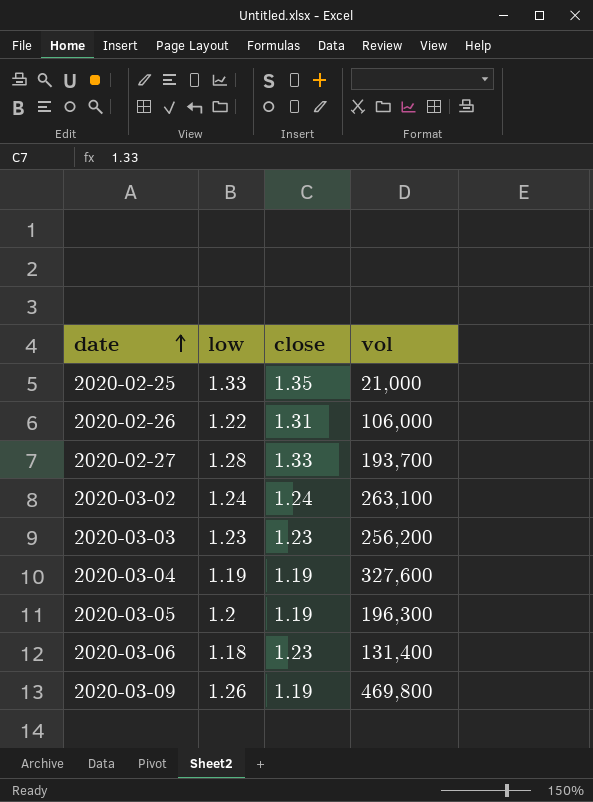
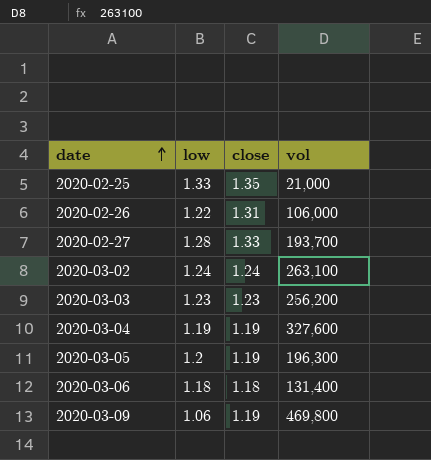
2020-03-06 | close: 1.23 -> 1.18
2020-03-09 | low: 1.26 -> 1.06

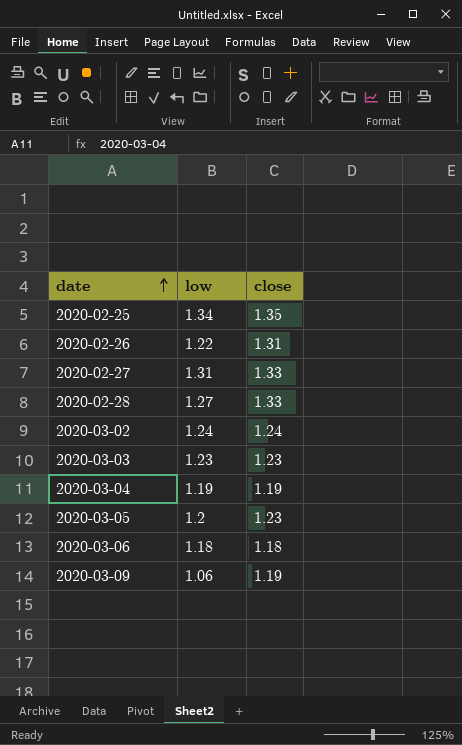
column vol | position: 4 -> none
2020-02-25 | low: 1.33 -> 1.34
2020-02-27 | low: 1.28 -> 1.31
row 2020-02-28: none -> 1.27 | 1.33
2020-03-05 | close: 1.19 -> 1.23

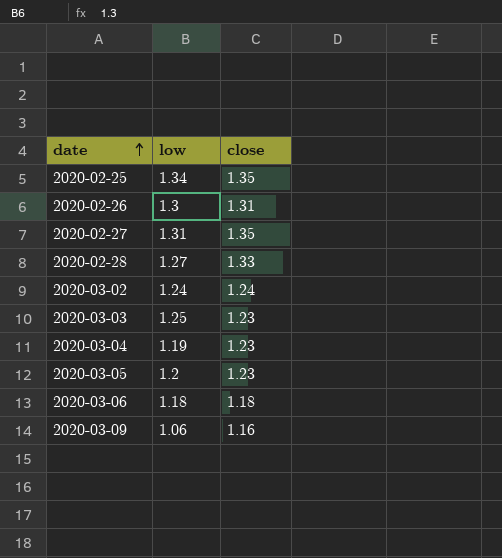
2020-02-26 | low: 1.22 -> 1.3
2020-02-27 | close: 1.33 -> 1.35
2020-03-03 | low: 1.23 -> 1.25
2020-03-04 | close: 1.19 -> 1.23
2020-03-09 | close: 1.19 -> 1.16

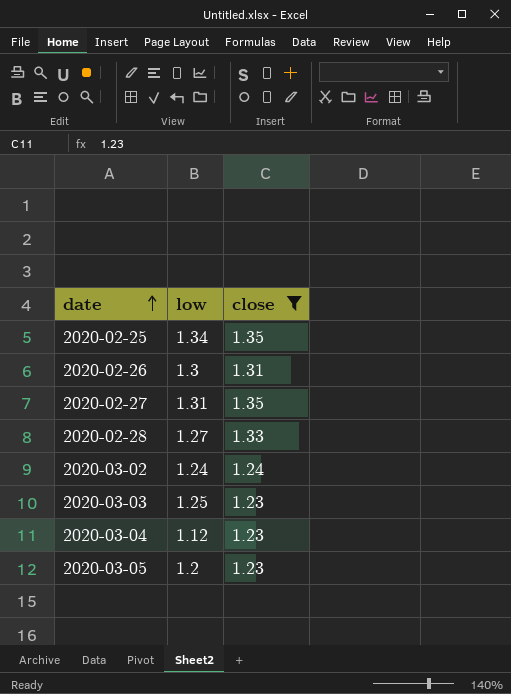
filter: none -> close >= 1.23
2020-03-04 | low: 1.19 -> 1.12

